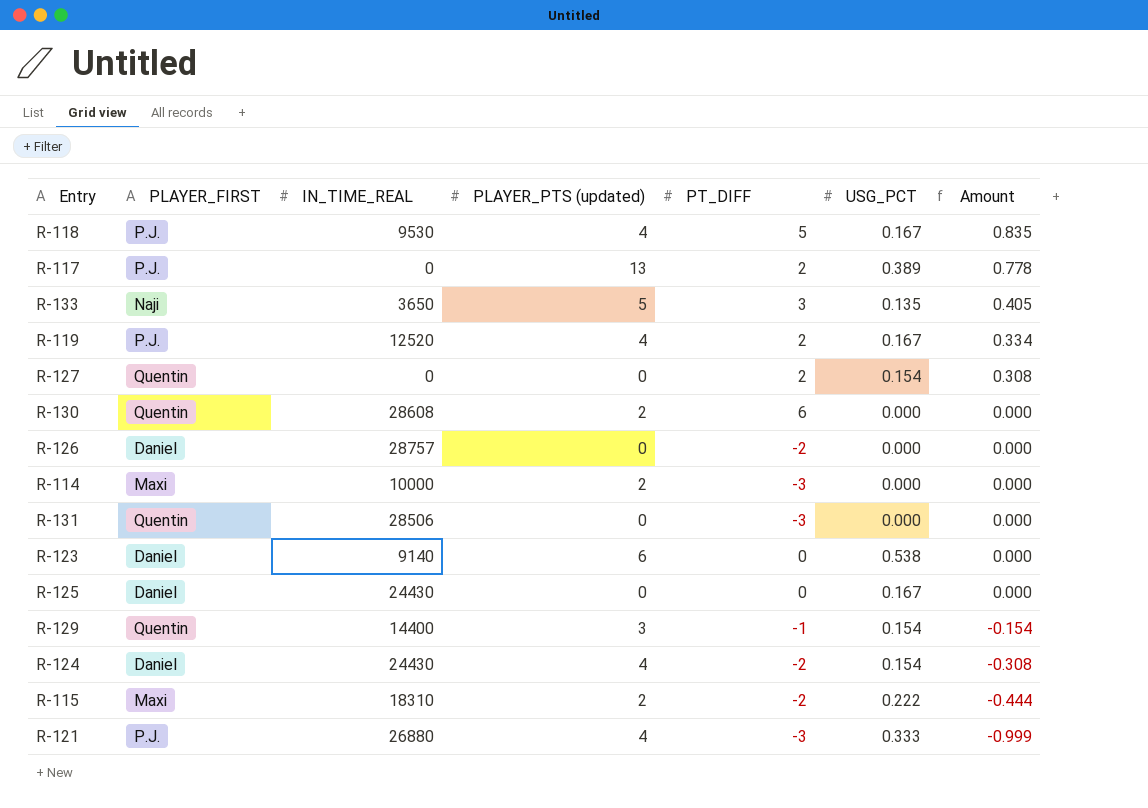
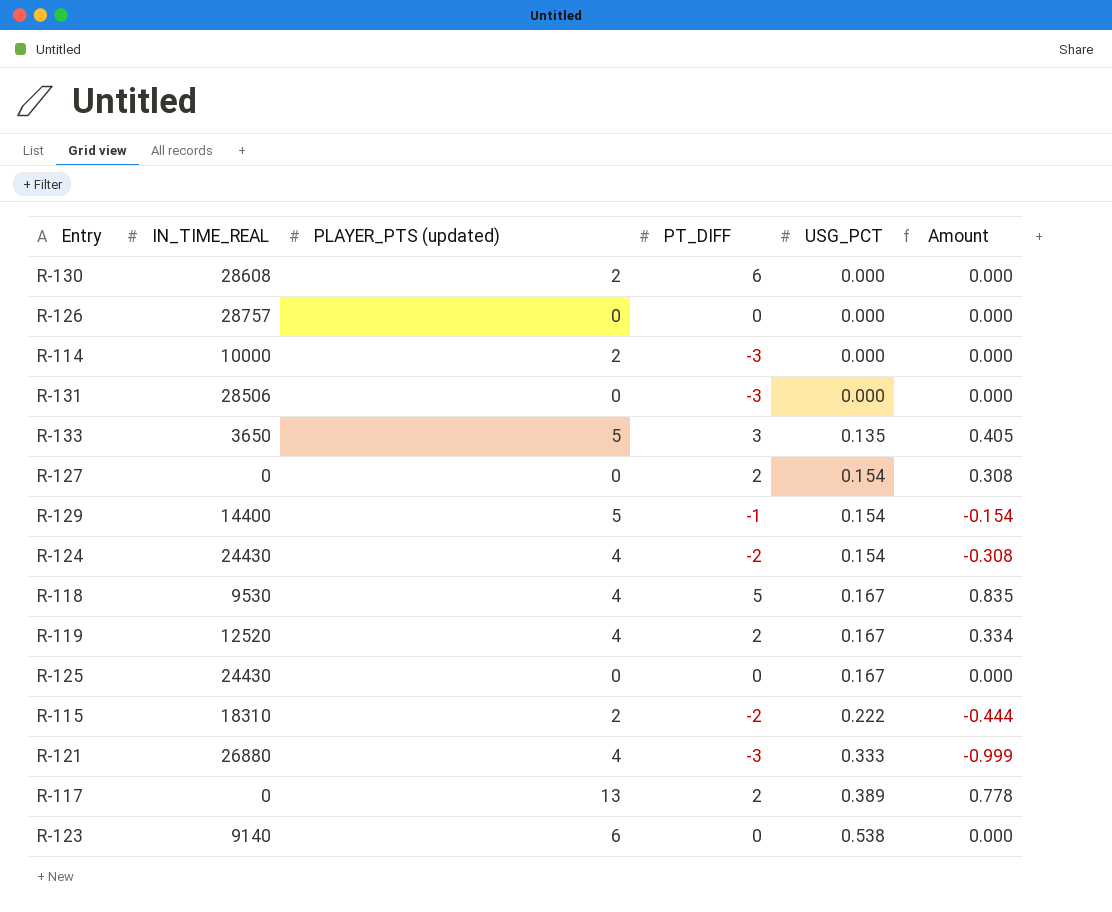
row order: Amount descending -> USG_PCT ascending
column PLAYER_FIRST | position: 2 -> none
R-126 | PT_DIFF: -2 -> 0
R-129 | PLAYER_PTS (updated): 3 -> 5

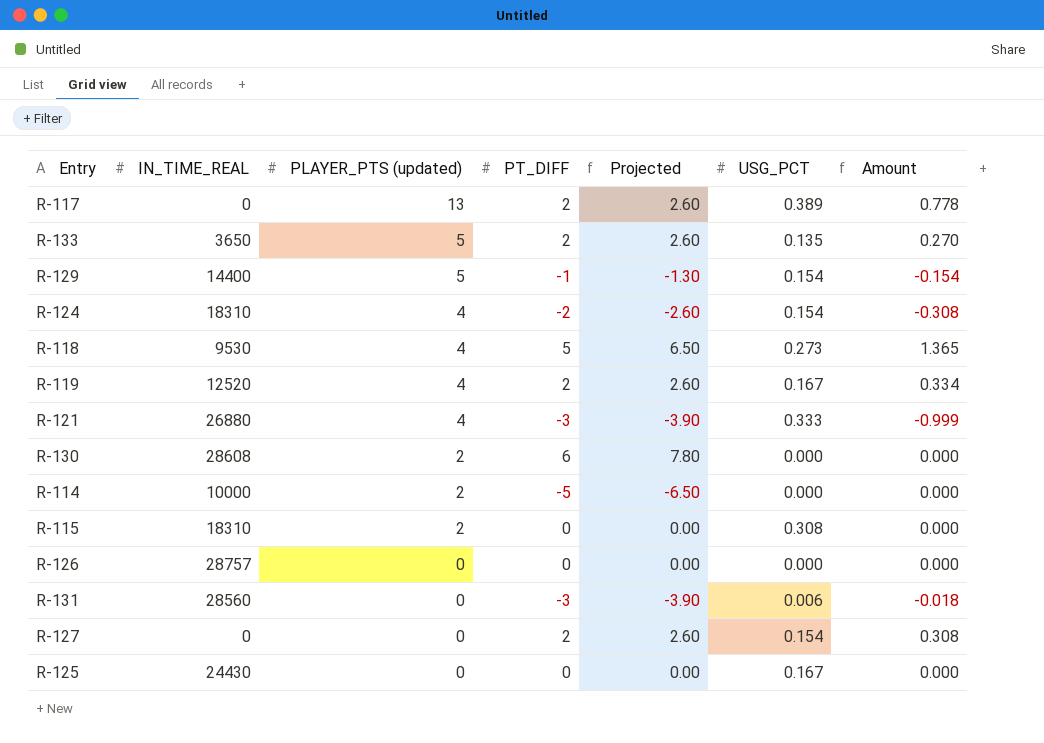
row order: USG_PCT ascending -> PLAYER_PTS (updated) descending
column Projected | formula: none -> [PT_DIFF] * 1.3
row R-123: 9140 | 6 | 0 | 0.538 | 0.000 -> none
R-133 | PT_DIFF: 3 -> 2
R-133 | Amount: 0.405 -> 0.270
R-124 | IN_TIME_REAL: 24430 -> 18310
R-118 | USG_PCT: 0.167 -> 0.273
R-118 | Amount: 0.835 -> 1.365
R-114 | PT_DIFF: -3 -> -5
R-115 | PT_DIFF: -2 -> 0
R-115 | USG_PCT: 0.222 -> 0.308
R-115 | Amount: -0.444 -> 0.000
R-131 | IN_TIME_REAL: 28506 -> 28560
R-131 | USG_PCT: 0.000 -> 0.006
R-131 | Amount: 0.000 -> -0.018

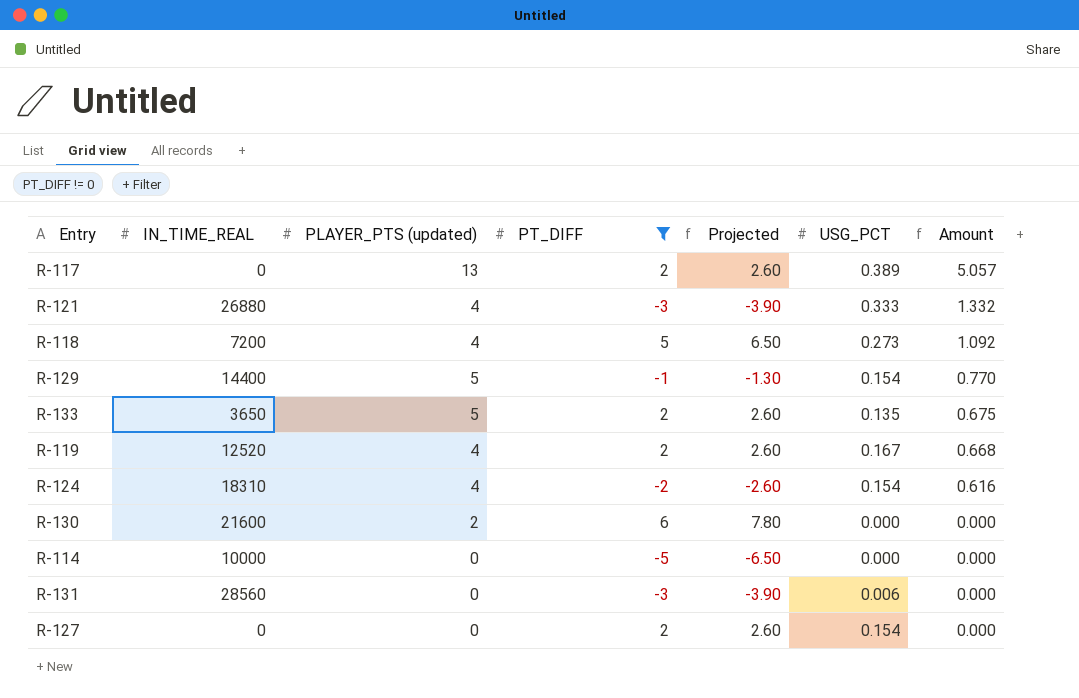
filter: none -> PT_DIFF != 0
row order: PLAYER_PTS (updated) descending -> Amount descending
column Amount | formula: [PT_DIFF] * [USG_PCT] -> [PLAYER_PTS (updated)] * [USG_PCT]
R-118 | IN_TIME_REAL: 9530 -> 7200
R-130 | IN_TIME_REAL: 28608 -> 21600
R-114 | PLAYER_PTS (updated): 2 -> 0

